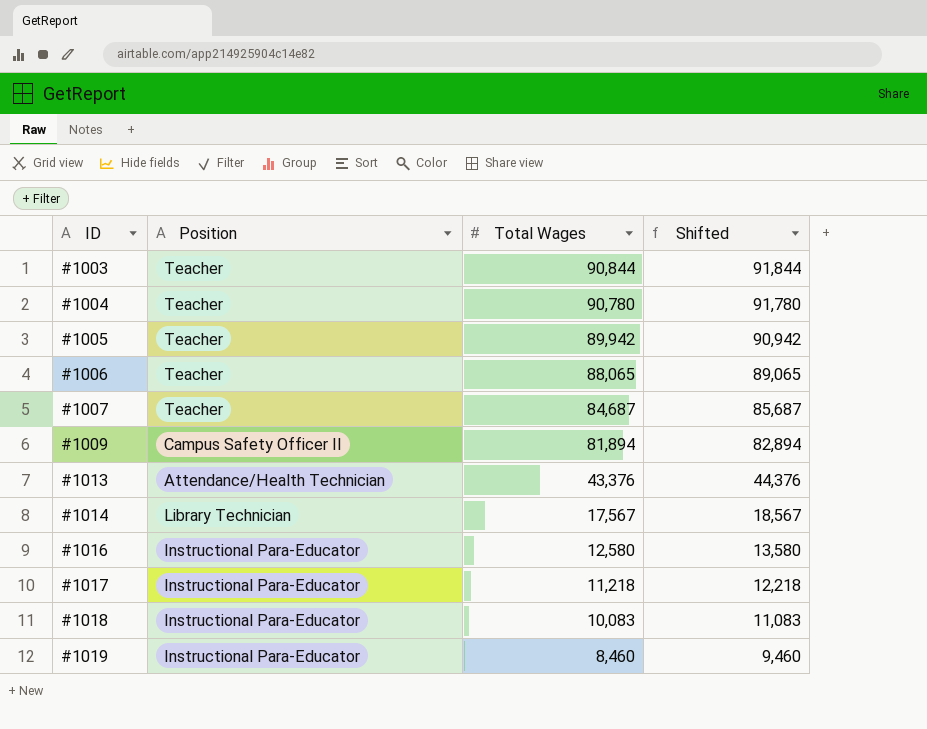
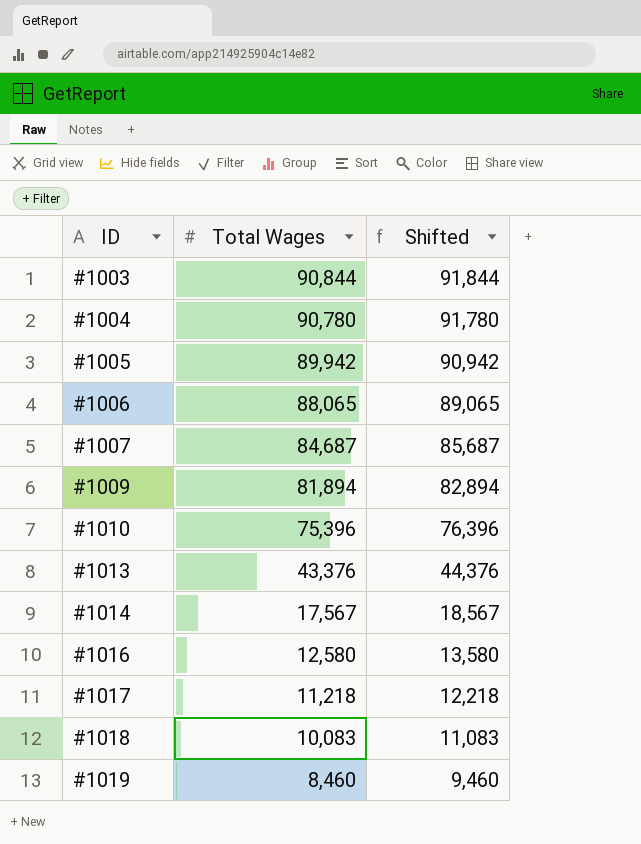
column Position | position: 2 -> none
row #1010: none -> 75,396 | 76,396

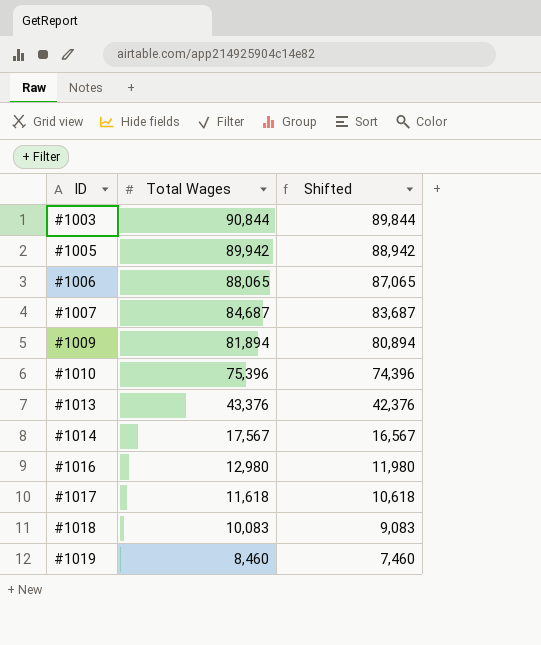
column Shifted | formula: [Total Wages] + 1000 -> [Total Wages] - 1000
row #1004: 90,780 | 91,780 -> none
#1016 | Total Wages: 12,580 -> 12,980
#1017 | Total Wages: 11,218 -> 11,618

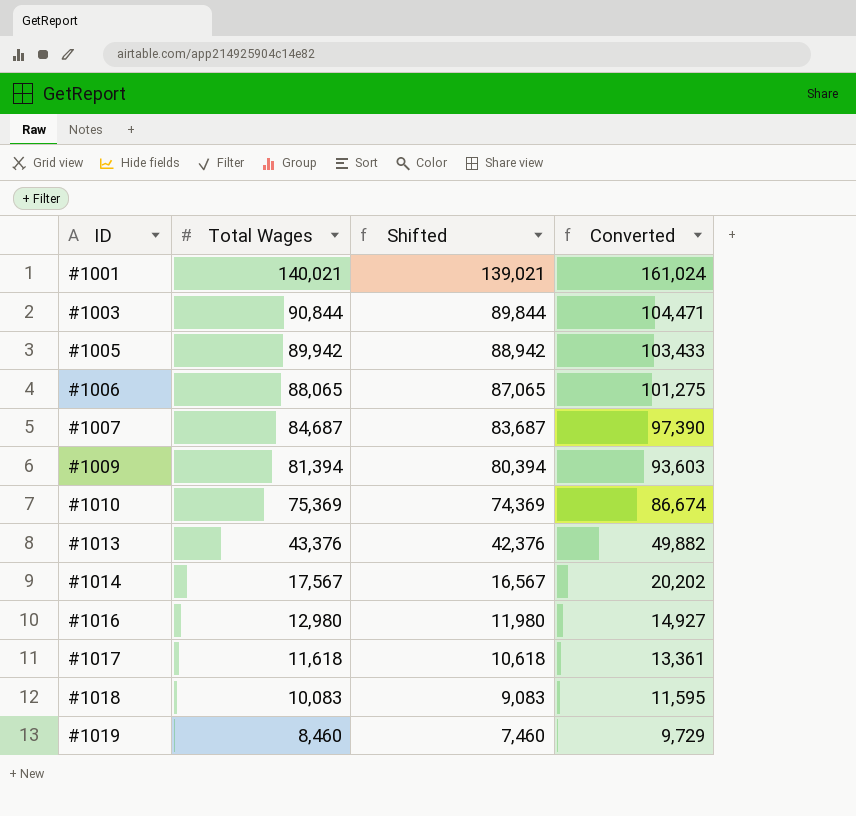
column Converted | formula: none -> [Total Wages] * 1.15
row #1001: none -> 140,021 | 139,021 | 161,024
#1009 | Total Wages: 81,894 -> 81,394
#1009 | Shifted: 80,894 -> 80,394
#1010 | Total Wages: 75,396 -> 75,369
#1010 | Shifted: 74,396 -> 74,369

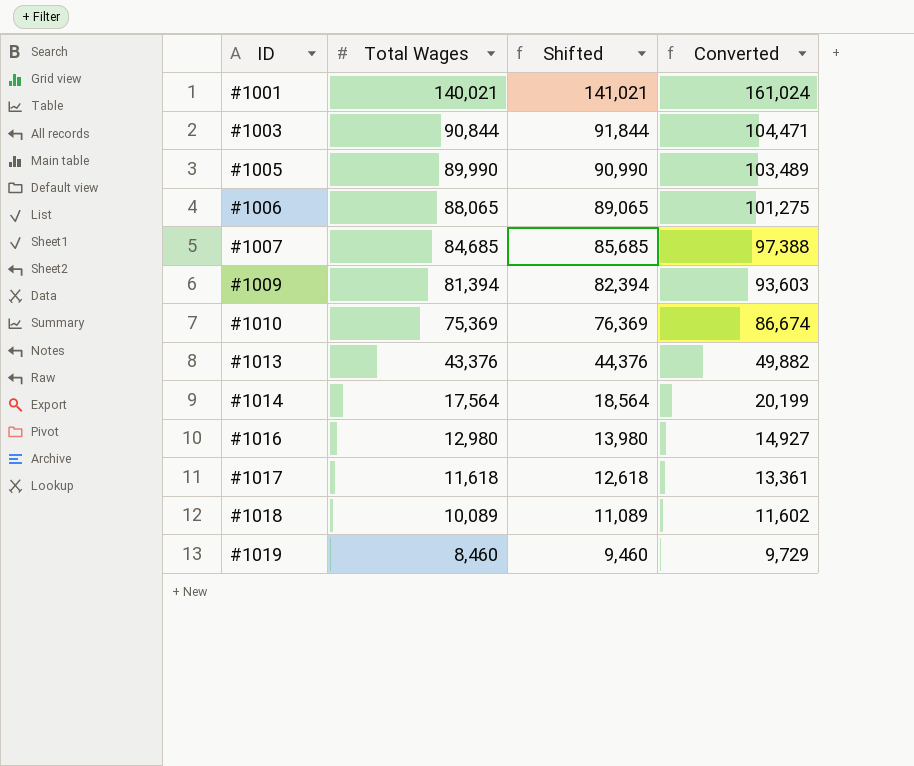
column Shifted | formula: [Total Wages] - 1000 -> [Total Wages] + 1000
#1005 | Total Wages: 89,942 -> 89,990
#1005 | Converted: 103,433 -> 103,489
#1007 | Total Wages: 84,687 -> 84,685
#1007 | Converted: 97,390 -> 97,388
#1014 | Total Wages: 17,567 -> 17,564
#1014 | Converted: 20,202 -> 20,199
#1018 | Total Wages: 10,083 -> 10,089
#1018 | Converted: 11,595 -> 11,602

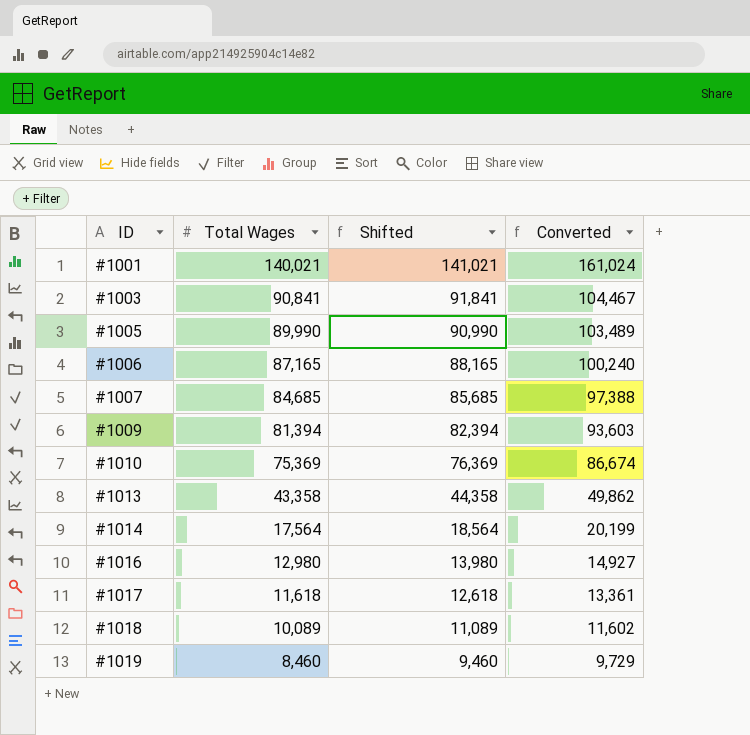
#1003 | Total Wages: 90,844 -> 90,841
#1003 | Shifted: 91,844 -> 91,841
#1003 | Converted: 104,471 -> 104,467
#1006 | Total Wages: 88,065 -> 87,165
#1006 | Shifted: 89,065 -> 88,165
#1006 | Converted: 101,275 -> 100,240
#1013 | Total Wages: 43,376 -> 43,358
#1013 | Shifted: 44,376 -> 44,358
#1013 | Converted: 49,882 -> 49,862

